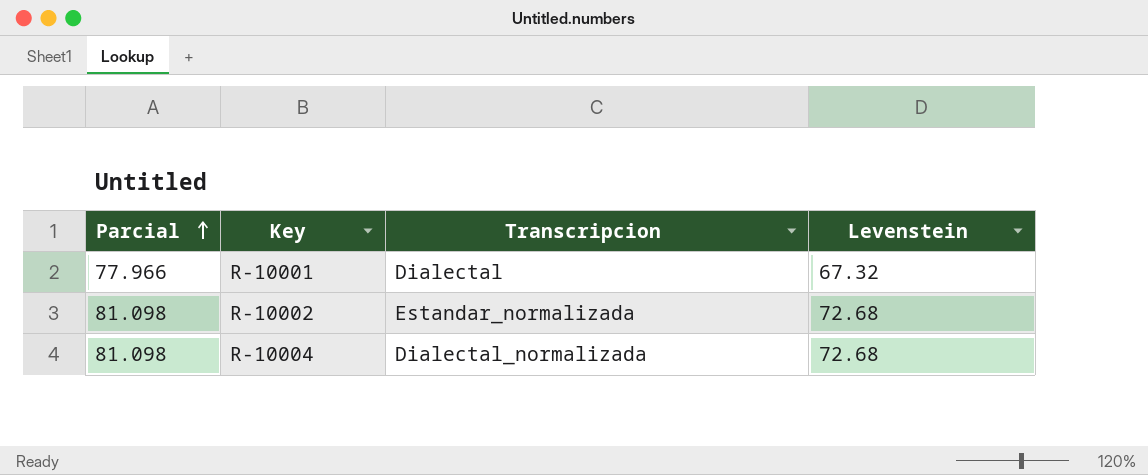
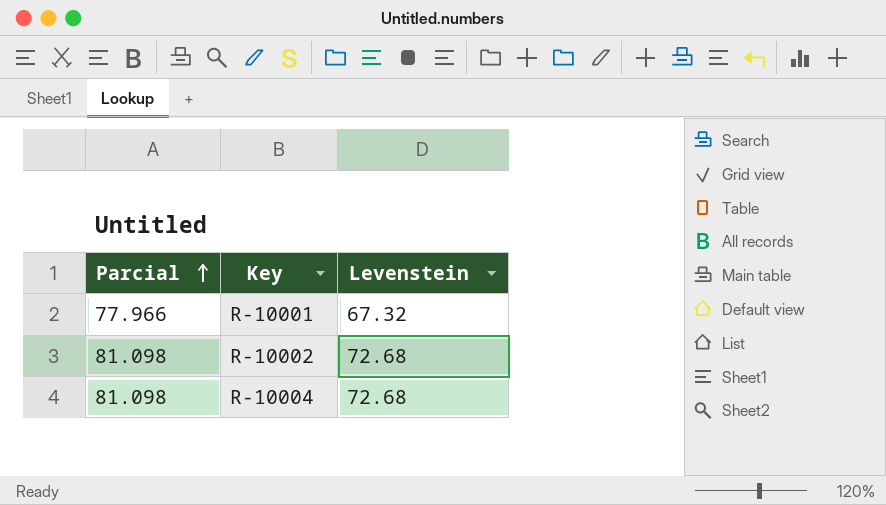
column Transcripcion | position: 3 -> none

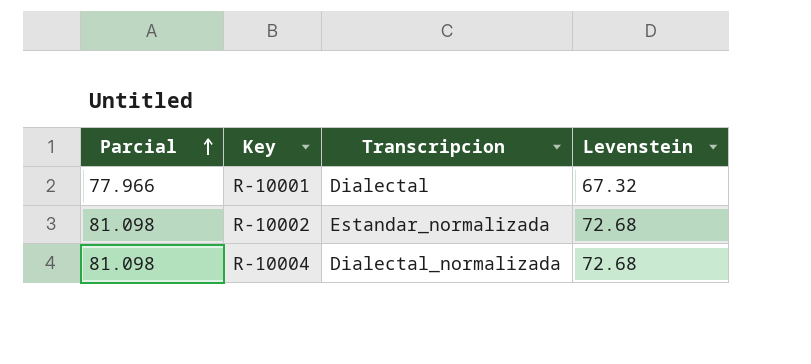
column Transcripcion | position: none -> 3

